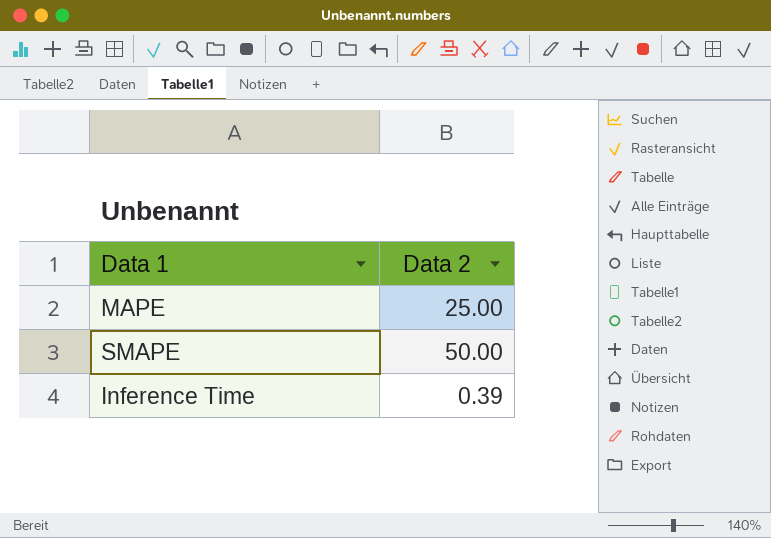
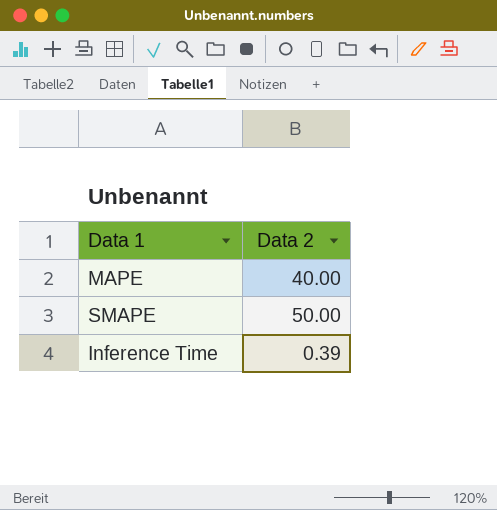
MAPE | Data 2: 25.00 -> 40.00

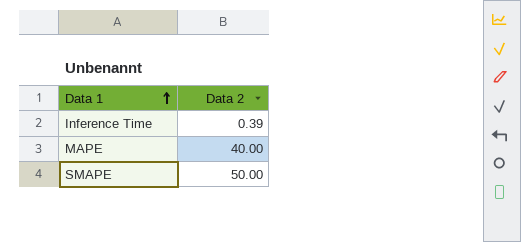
row order: none -> Data 1 ascending

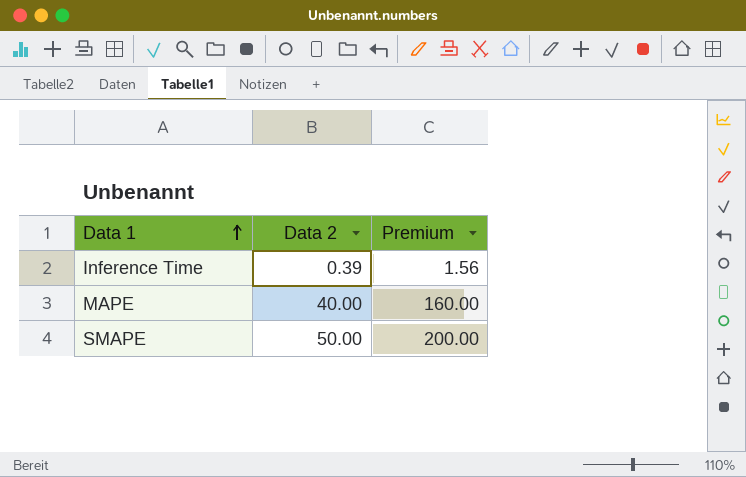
column Premium | formula: none -> [Data 2] * 4

